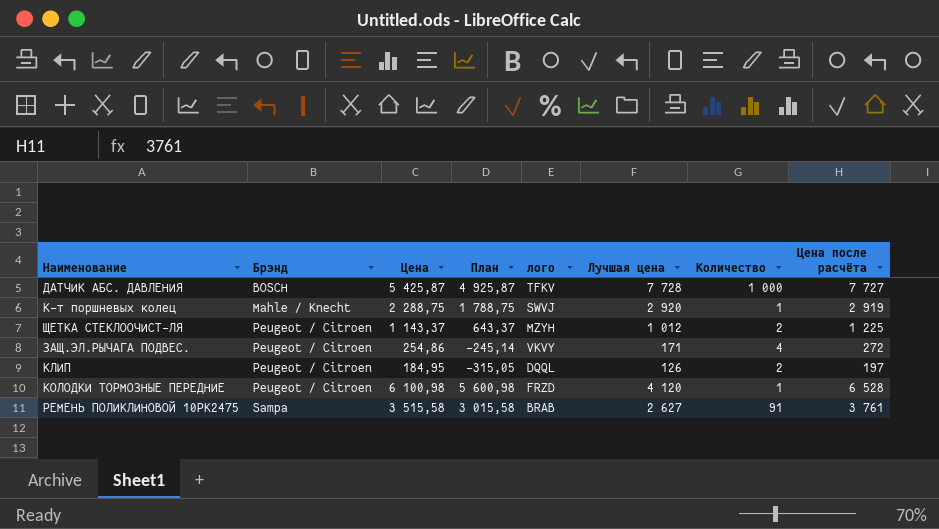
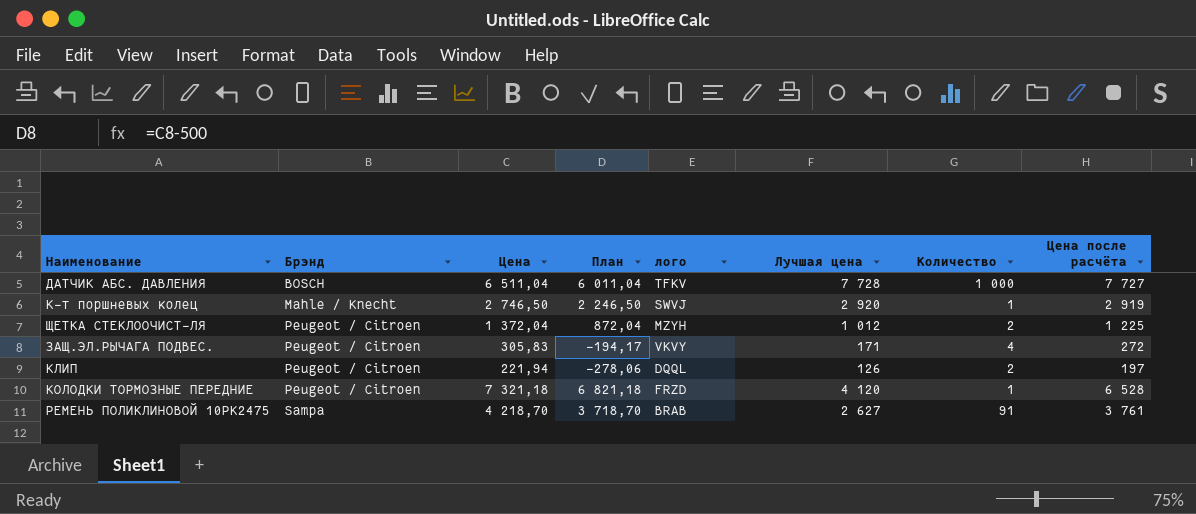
ДАТЧИК АБС. ДАВЛЕНИЯ | Цена: 5 425,87 -> 6 511,04
ДАТЧИК АБС. ДАВЛЕНИЯ | План: 4 925,87 -> 6 011,04
К-т поршневых колец | Цена: 2 288,75 -> 2 746,50
К-т поршневых колец | План: 1 788,75 -> 2 246,50
ЩЕТКА СТЕКЛООЧИСТ-ЛЯ | Цена: 1 143,37 -> 1 372,04
ЩЕТКА СТЕКЛООЧИСТ-ЛЯ | План: 643,37 -> 872,04
ЗАЩ.ЭЛ.РЫЧАГА ПОДВЕС. | Цена: 254,86 -> 305,83
ЗАЩ.ЭЛ.РЫЧАГА ПОДВЕС. | План: -245,14 -> -194,17
КЛИП | Цена: 184,95 -> 221,94
КЛИП | План: -315,05 -> -278,06
КОЛОДКИ ТОРМОЗНЫЕ ПЕРЕДНИЕ | Цена: 6 100,98 -> 7 321,18
КОЛОДКИ ТОРМОЗНЫЕ ПЕРЕДНИЕ | План: 5 600,98 -> 6 821,18
РЕМЕНЬ ПОЛИКЛИНОВОЙ 10PK2475 | Цена: 3 515,58 -> 4 218,70
РЕМЕНЬ ПОЛИКЛИНОВОЙ 10PK2475 | План: 3 015,58 -> 3 718,70

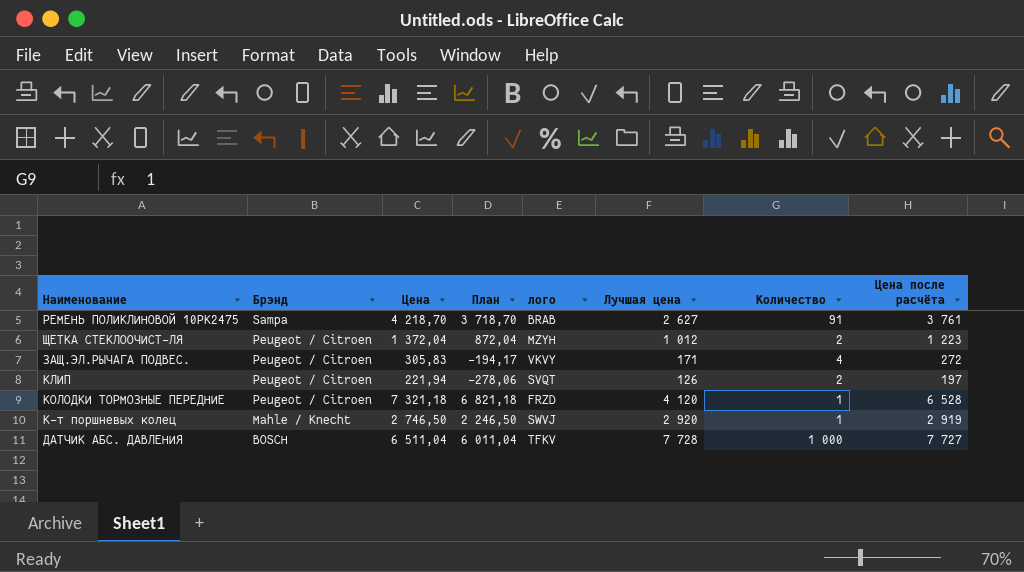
row order: Брэнд ascending -> Брэнд descending
ЩЕТКА СТЕКЛООЧИСТ-ЛЯ | Цена после расчёта: 1 225 -> 1 223
КЛИП | лого: DQQL -> SVQT

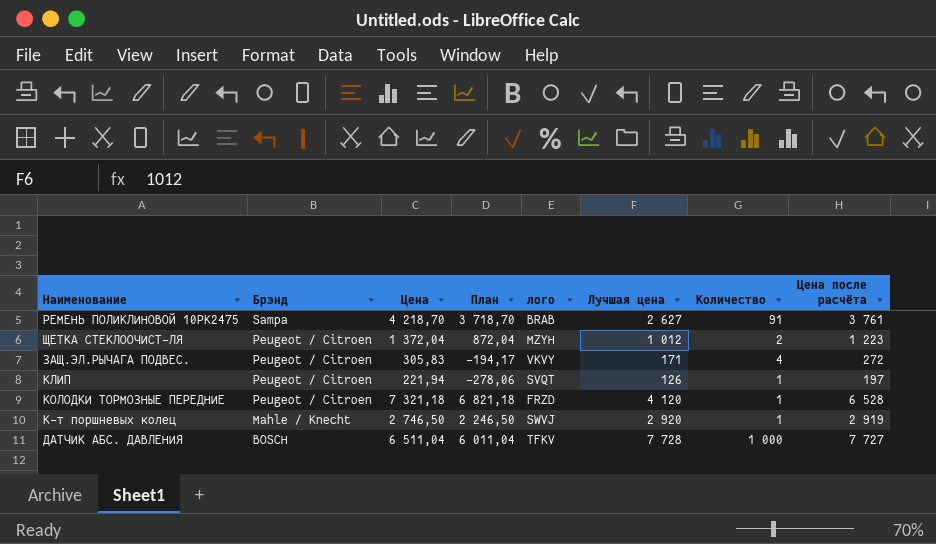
КЛИП | Количество: 2 -> 1

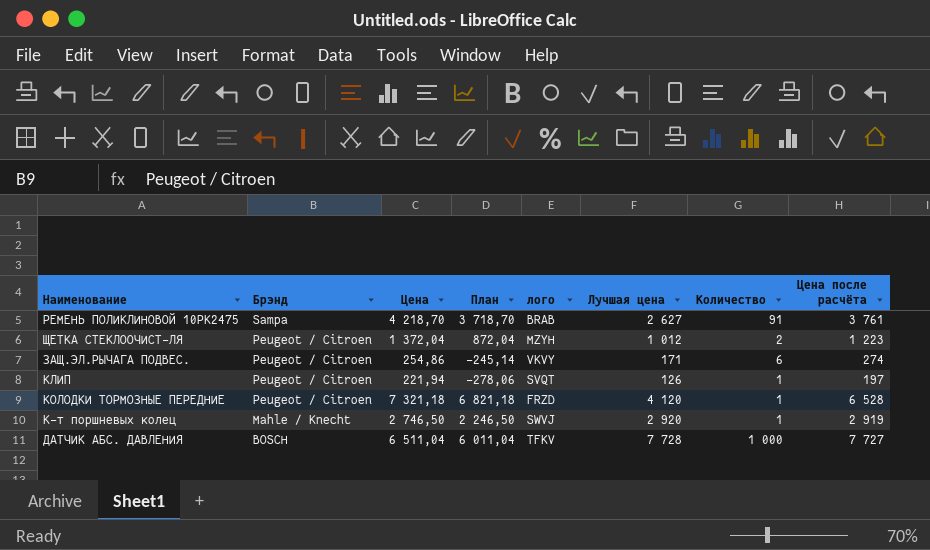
ЗАЩ.ЭЛ.РЫЧАГА ПОДВЕС. | Цена: 305,83 -> 254,86
ЗАЩ.ЭЛ.РЫЧАГА ПОДВЕС. | План: -194,17 -> -245,14
ЗАЩ.ЭЛ.РЫЧАГА ПОДВЕС. | Количество: 4 -> 6
ЗАЩ.ЭЛ.РЫЧАГА ПОДВЕС. | Цена после расчёта: 272 -> 274

